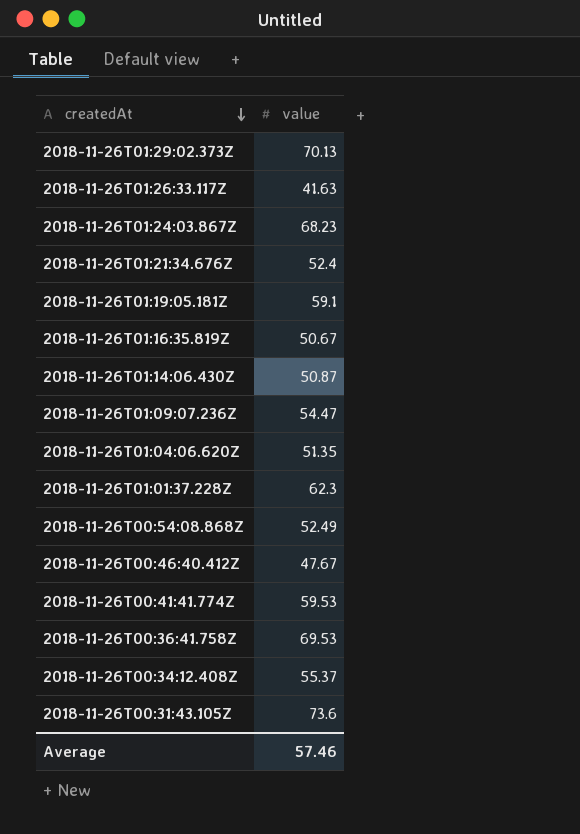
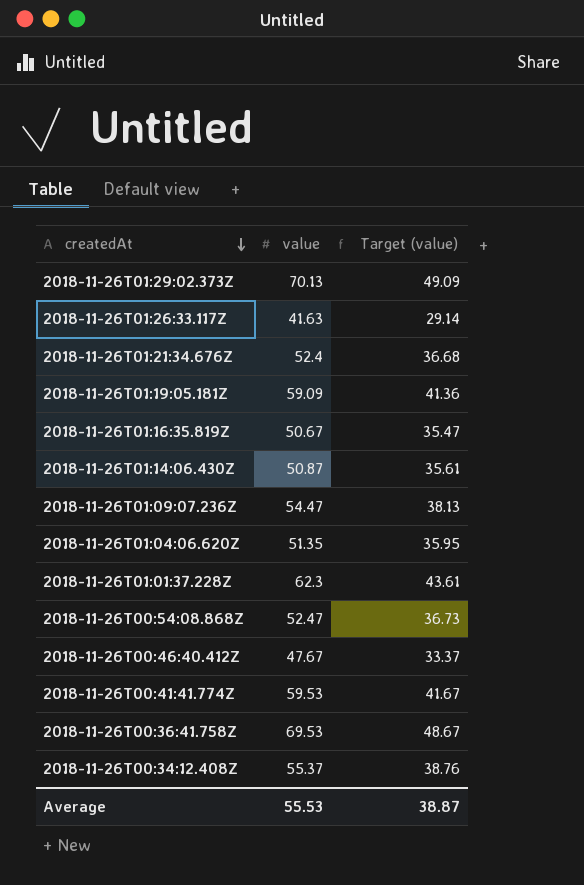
column Target (value) | formula: none -> [value] * 0.7
row 2018-11-26T01:24:03.867Z: 68.23 -> none
row 2018-11-26T00:31:43.105Z: 73.6 -> none
2018-11-26T01:19:05.181Z | value: 59.1 -> 59.09
2018-11-26T00:54:08.868Z | value: 52.49 -> 52.47
Average | value: 57.46 -> 55.53

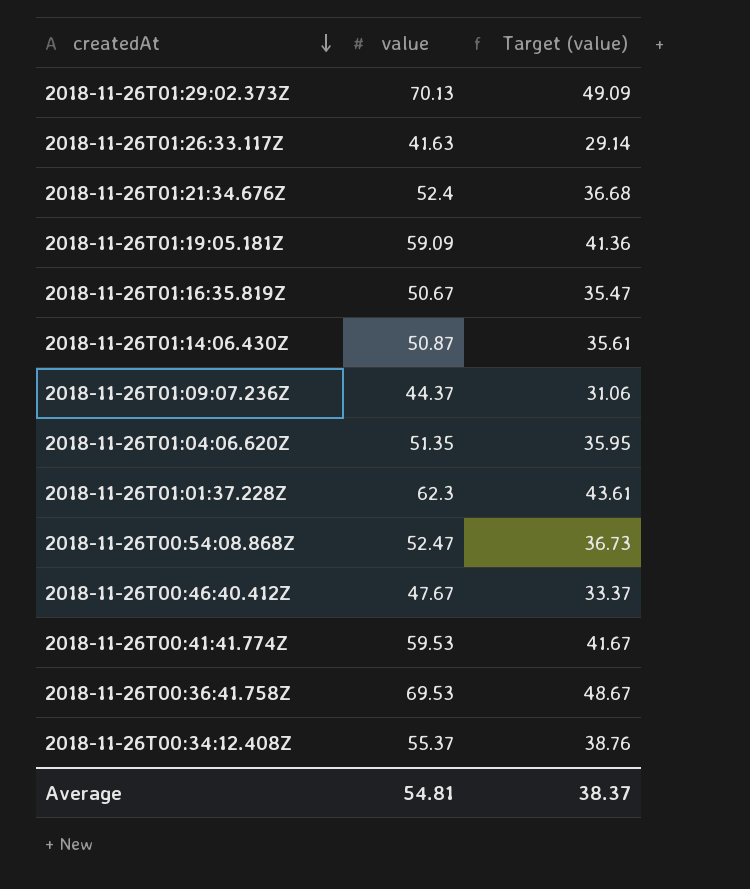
2018-11-26T01:09:07.236Z | value: 54.47 -> 44.37
2018-11-26T01:09:07.236Z | Target (value): 38.13 -> 31.06
Average | value: 55.53 -> 54.81
Average | Target (value): 38.87 -> 38.37

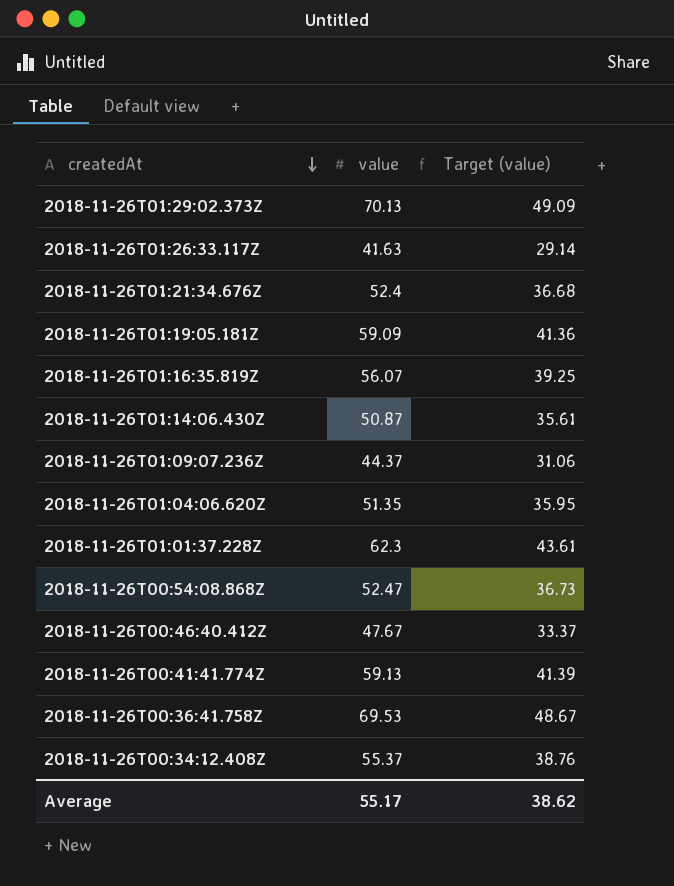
2018-11-26T01:16:35.819Z | value: 50.67 -> 56.07
2018-11-26T01:16:35.819Z | Target (value): 35.47 -> 39.25
2018-11-26T00:41:41.774Z | value: 59.53 -> 59.13
2018-11-26T00:41:41.774Z | Target (value): 41.67 -> 41.39
Average | value: 54.81 -> 55.17
Average | Target (value): 38.37 -> 38.62

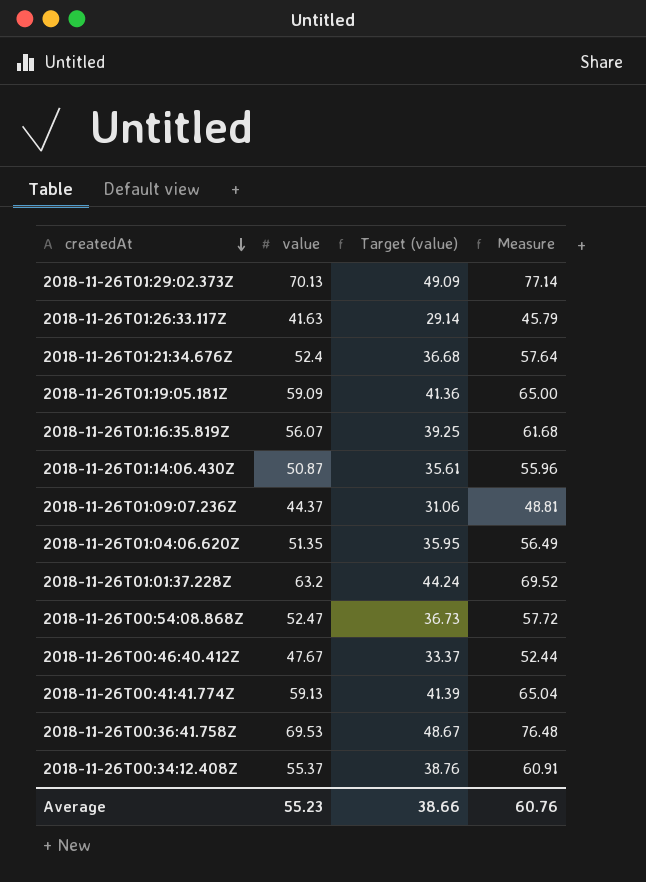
column Measure | formula: none -> [value] * 1.1
2018-11-26T01:01:37.228Z | value: 62.3 -> 63.2
2018-11-26T01:01:37.228Z | Target (value): 43.61 -> 44.24
Average | value: 55.17 -> 55.23
Average | Target (value): 38.62 -> 38.66

